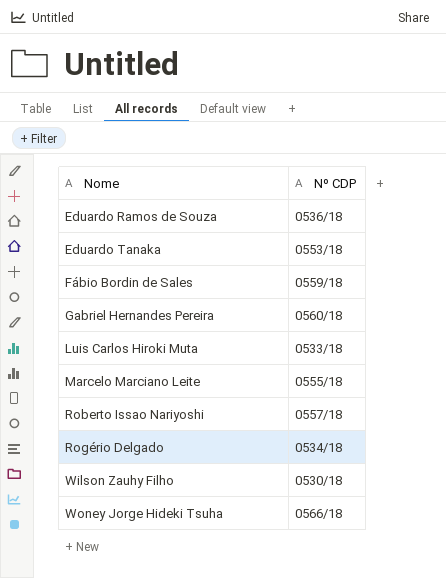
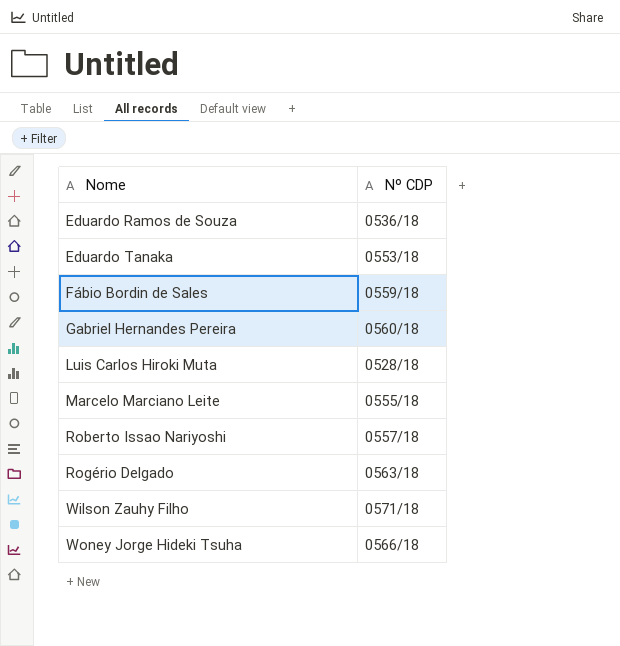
Luis Carlos Hiroki Muta | Nº CDP: 0533/18 -> 0528/18
Rogério Delgado | Nº CDP: 0534/18 -> 0563/18
Wilson Zauhy Filho | Nº CDP: 0530/18 -> 0571/18

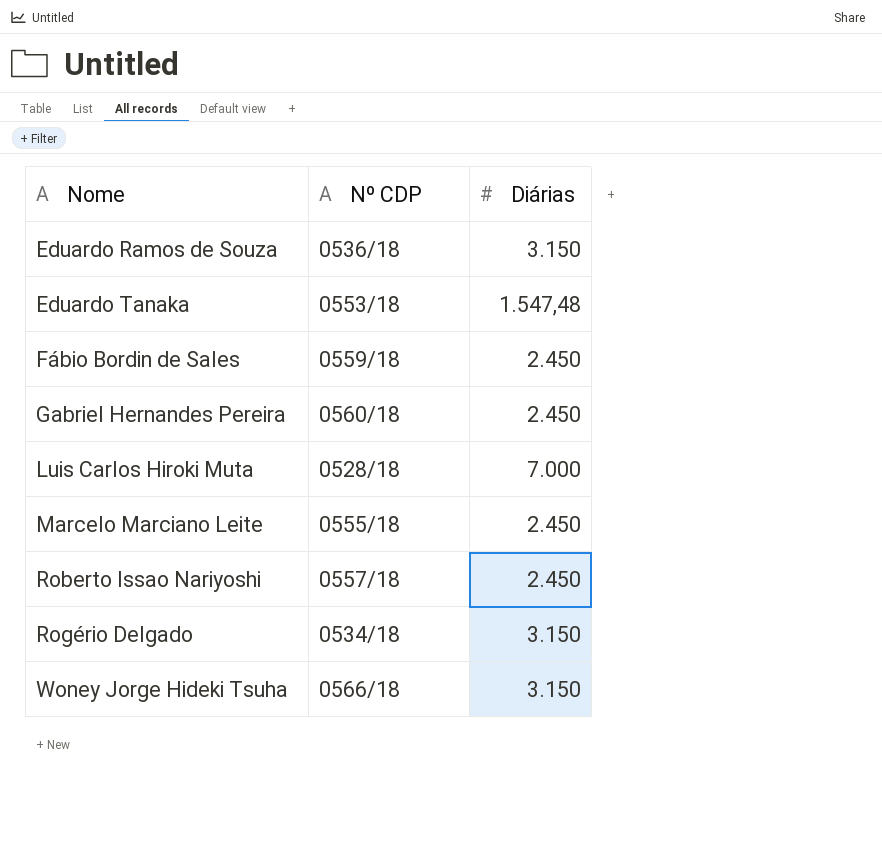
column Diárias | position: none -> 3
row Wilson Zauhy Filho: 0571/18 -> none
Rogério Delgado | Nº CDP: 0563/18 -> 0534/18

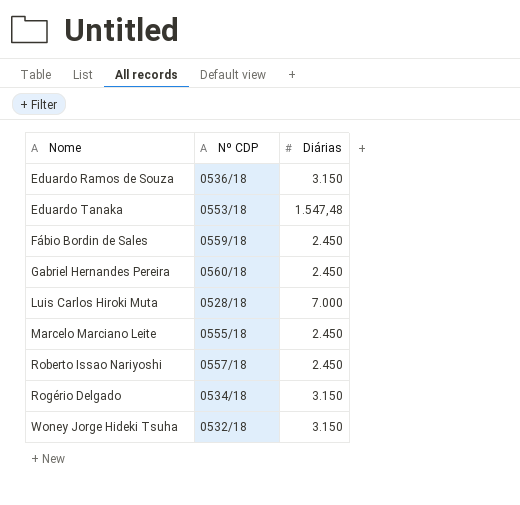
Woney Jorge Hideki Tsuha | Nº CDP: 0566/18 -> 0532/18

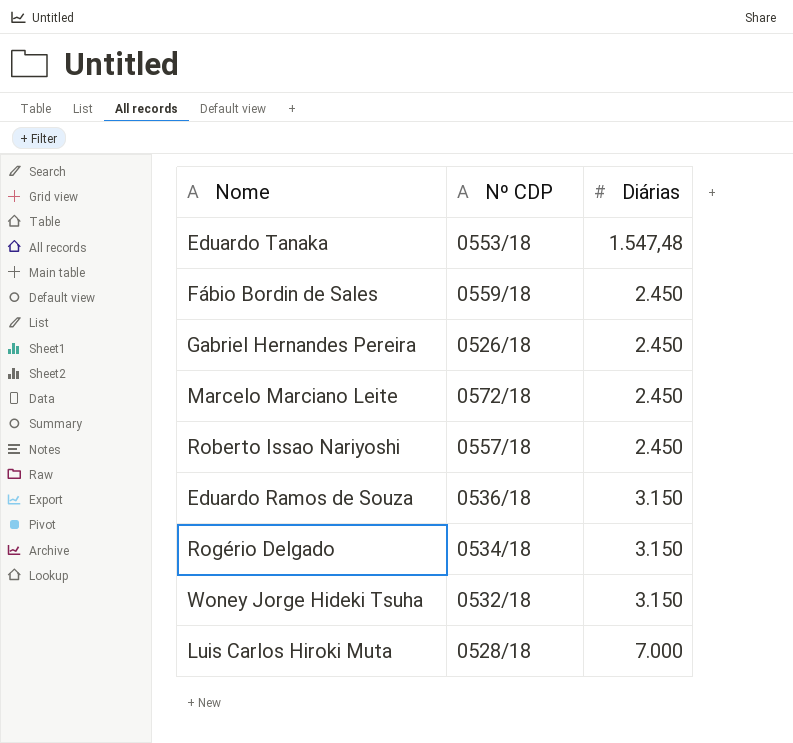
row order: Nome ascending -> Diárias ascending
Gabriel Hernandes Pereira | Nº CDP: 0560/18 -> 0526/18
Marcelo Marciano Leite | Nº CDP: 0555/18 -> 0572/18

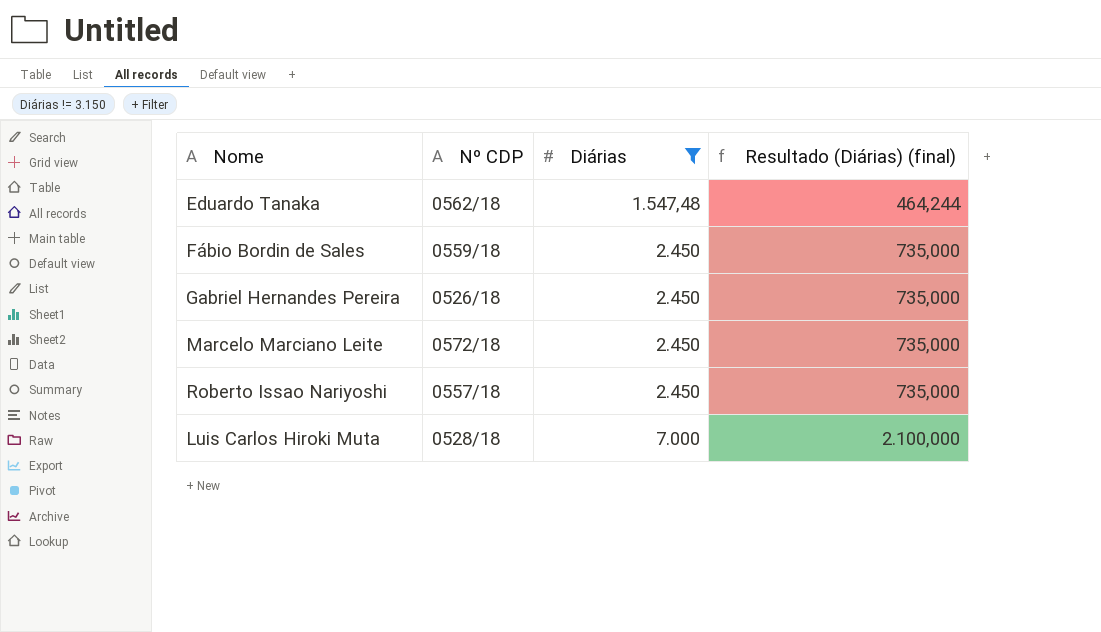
filter: none -> Diárias != 3.150
column Resultado (Diárias) (final) | formula: none -> [Diárias] * 0,3
Eduardo Tanaka | Nº CDP: 0553/18 -> 0562/18

